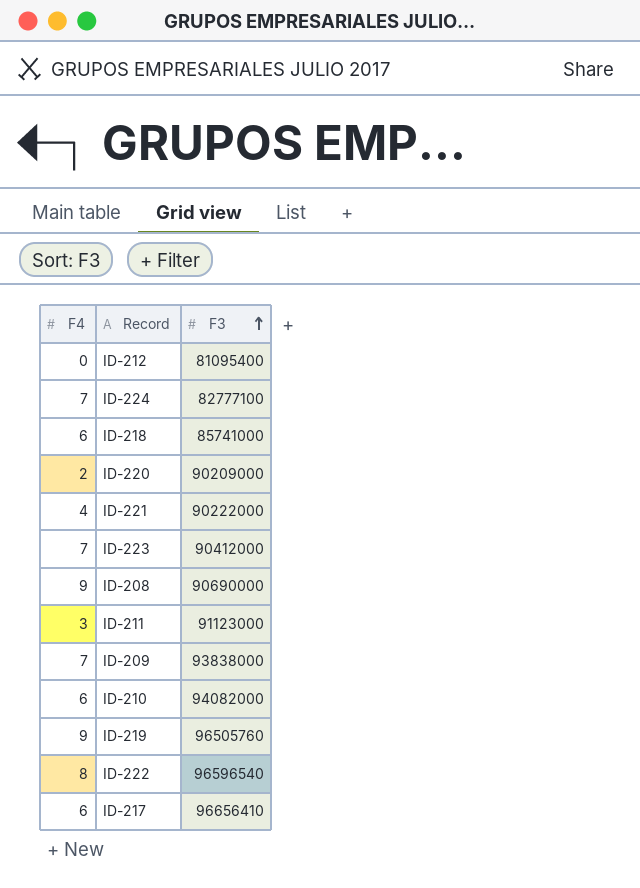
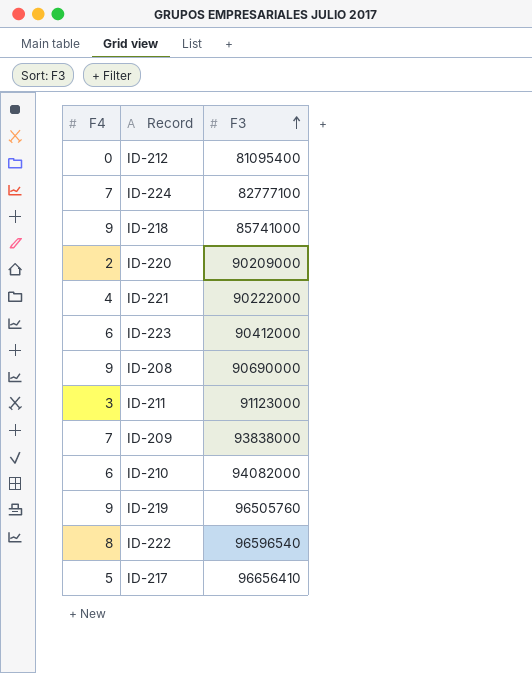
ID-218 | F4: 6 -> 9
ID-223 | F4: 7 -> 6
ID-217 | F4: 6 -> 5

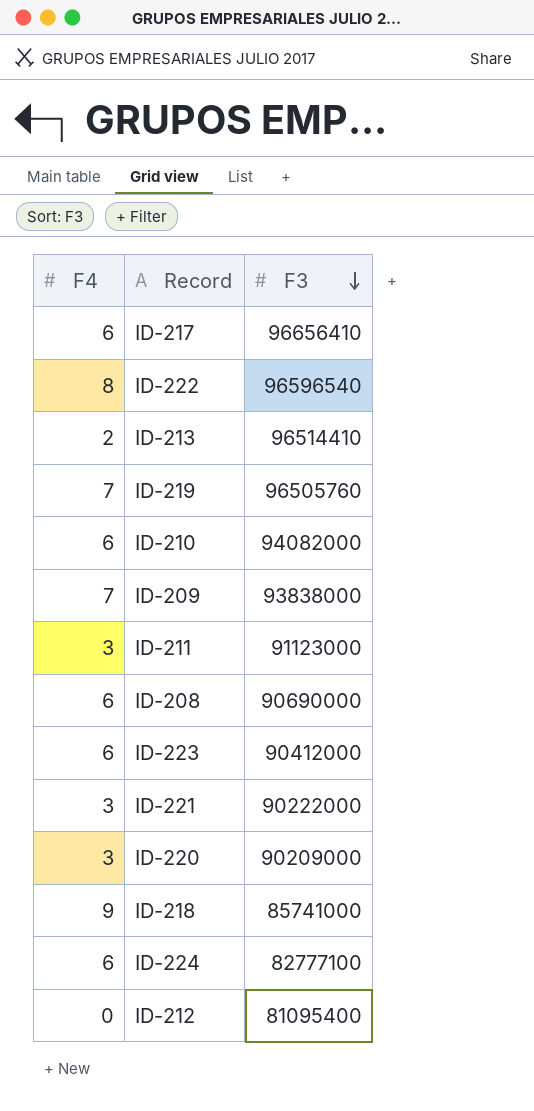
row order: F3 ascending -> F3 descending
ID-217 | F4: 5 -> 6
row ID-213: none -> 2 | 96514410
ID-219 | F4: 9 -> 7
ID-208 | F4: 9 -> 6
ID-221 | F4: 4 -> 3
ID-220 | F4: 2 -> 3
ID-224 | F4: 7 -> 6

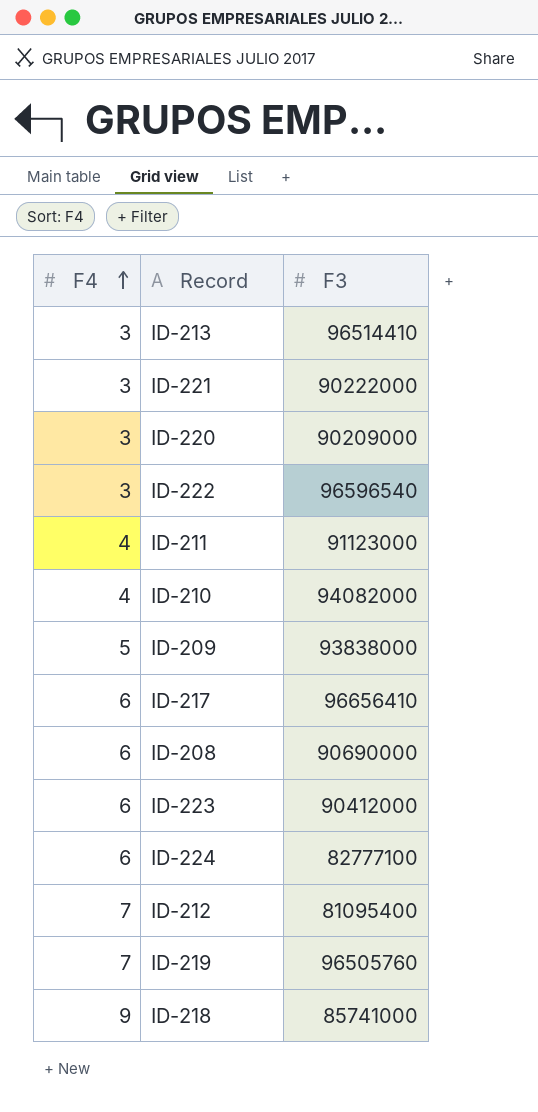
row order: F3 descending -> F4 ascending
ID-213 | F4: 2 -> 3
ID-222 | F4: 8 -> 3
ID-211 | F4: 3 -> 4
ID-210 | F4: 6 -> 4
ID-209 | F4: 7 -> 5
ID-212 | F4: 0 -> 7

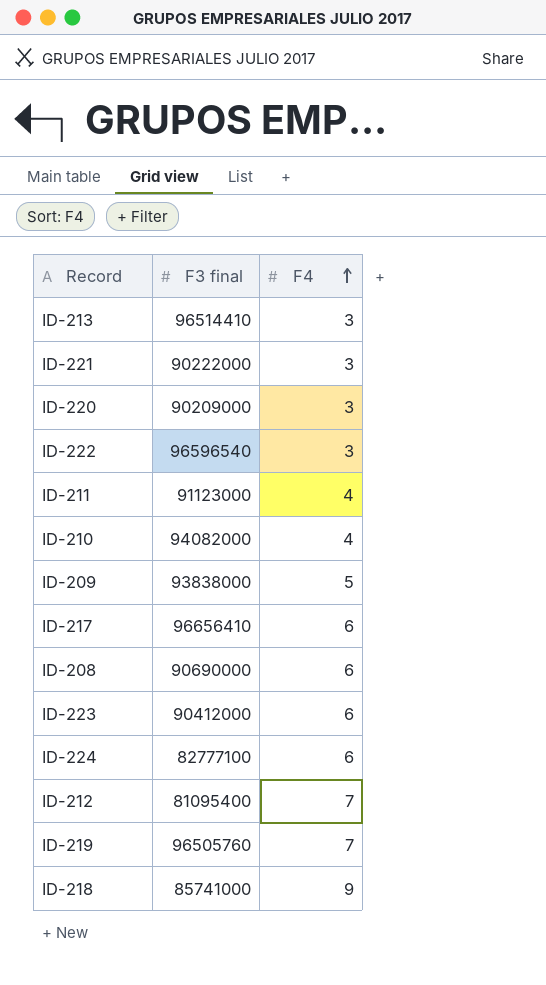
column name: F3 -> F3 final
column F4 | position: 1 -> 3

